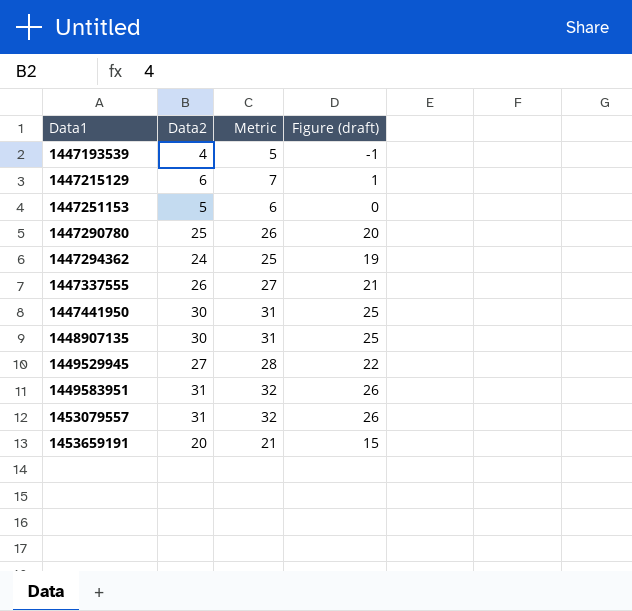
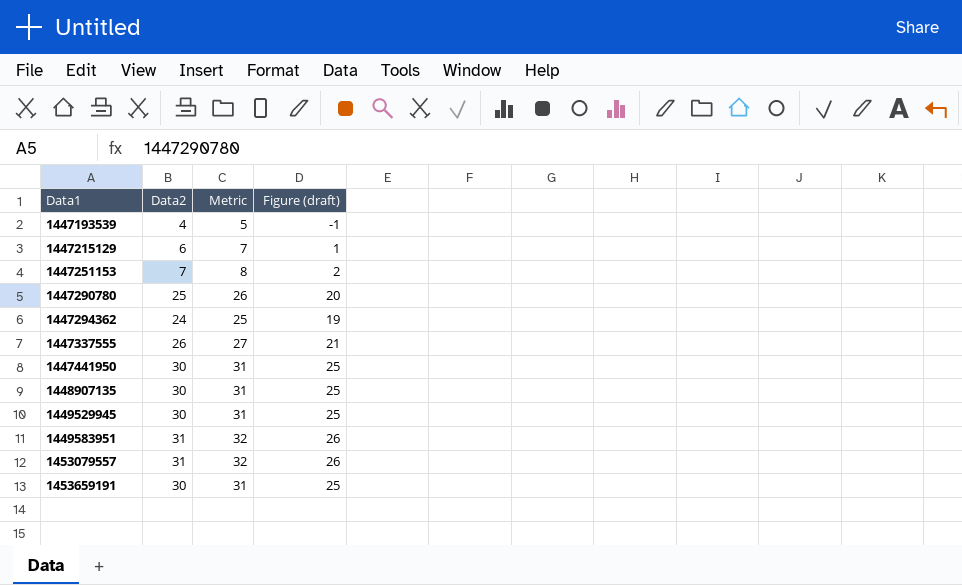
1447251153 | Data2: 5 -> 7
1447251153 | Metric: 6 -> 8
1447251153 | Figure (draft): 0 -> 2
1449529945 | Data2: 27 -> 30
1449529945 | Metric: 28 -> 31
1449529945 | Figure (draft): 22 -> 25
1453659191 | Data2: 20 -> 30
1453659191 | Metric: 21 -> 31
1453659191 | Figure (draft): 15 -> 25

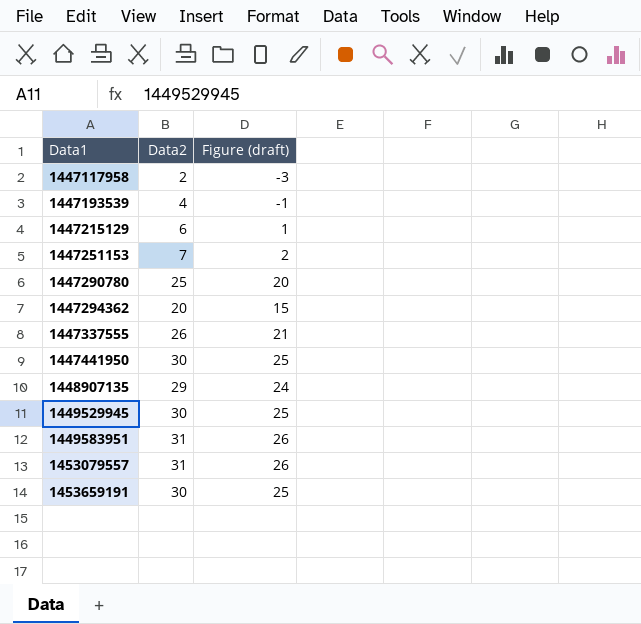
column Metric | formula: [Data2] + 1 -> none
row 1447117958: none -> 2 | -3
1447294362 | Data2: 24 -> 20
1447294362 | Figure (draft): 19 -> 15
1448907135 | Data2: 30 -> 29
1448907135 | Figure (draft): 25 -> 24

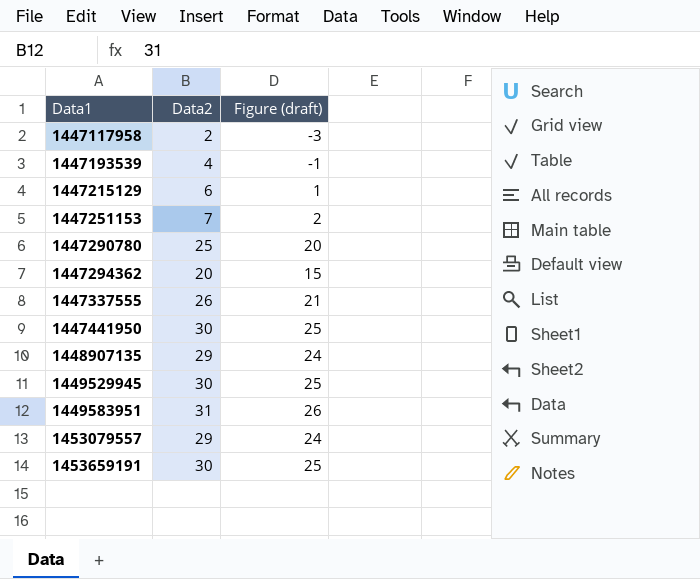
1453079557 | Data2: 31 -> 29
1453079557 | Figure (draft): 26 -> 24

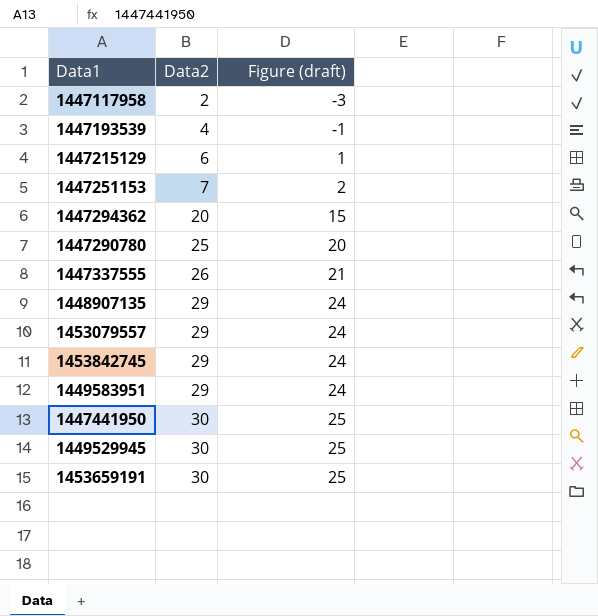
row order: Data1 ascending -> Data2 ascending
row 1453842745: none -> 29 | 24
1449583951 | Data2: 31 -> 29
1449583951 | Figure (draft): 26 -> 24

